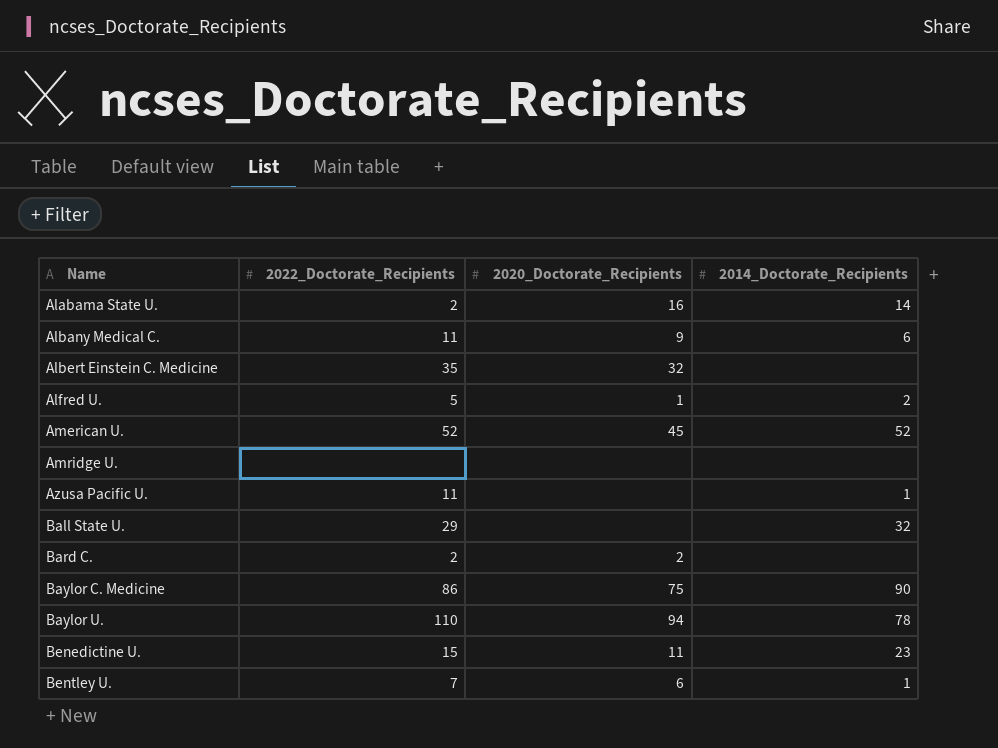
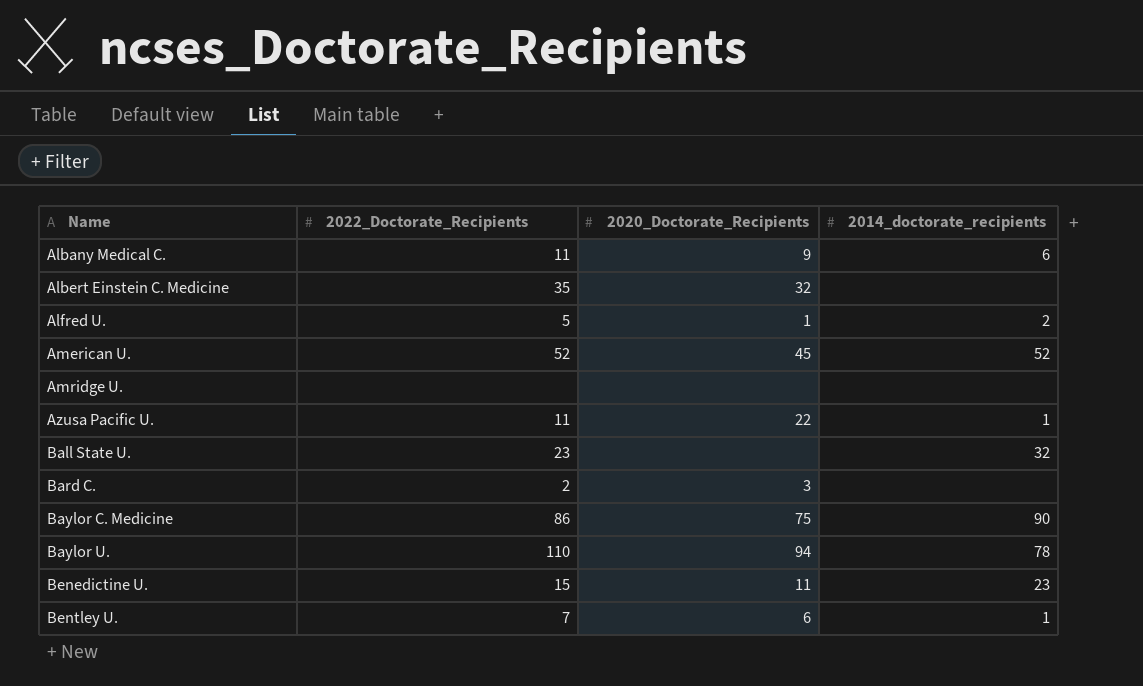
column name: 2014_Doctorate_Recipients -> 2014_doctorate_recipients
row Alabama State U.: 2 | 16 | 14 -> none
Azusa Pacific U. | 2020_Doctorate_Recipients: none -> 22
Ball State U. | 2022_Doctorate_Recipients: 29 -> 23
Bard C. | 2020_Doctorate_Recipients: 2 -> 3

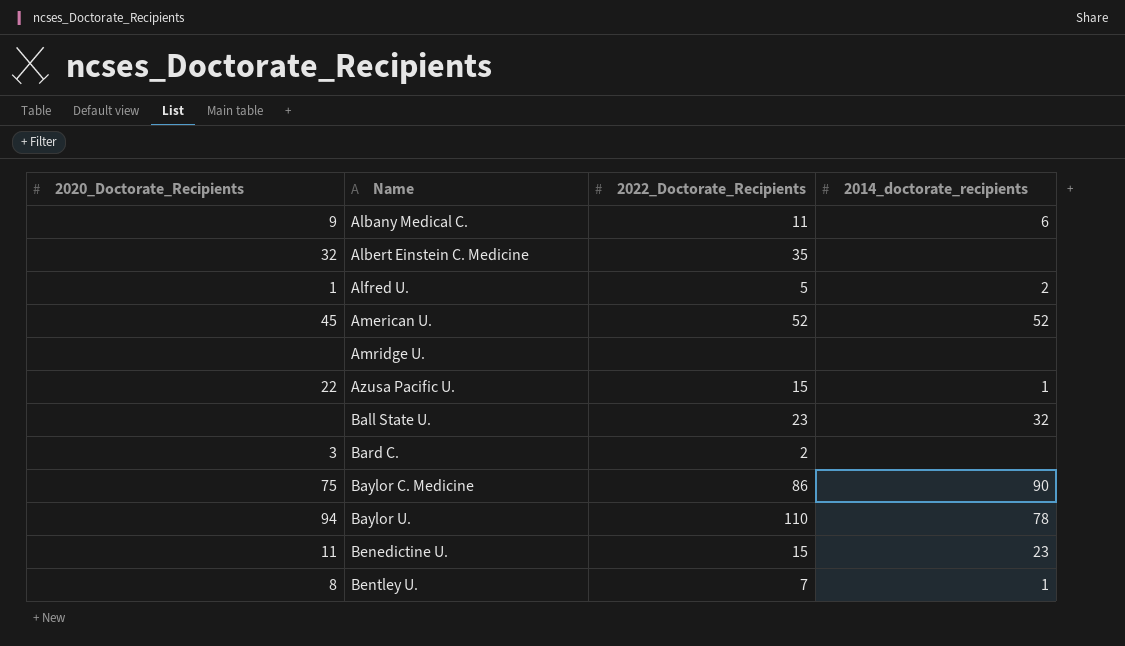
column 2020_Doctorate_Recipients | position: 3 -> 1
Azusa Pacific U. | 2022_Doctorate_Recipients: 11 -> 15
Bentley U. | 2020_Doctorate_Recipients: 6 -> 8

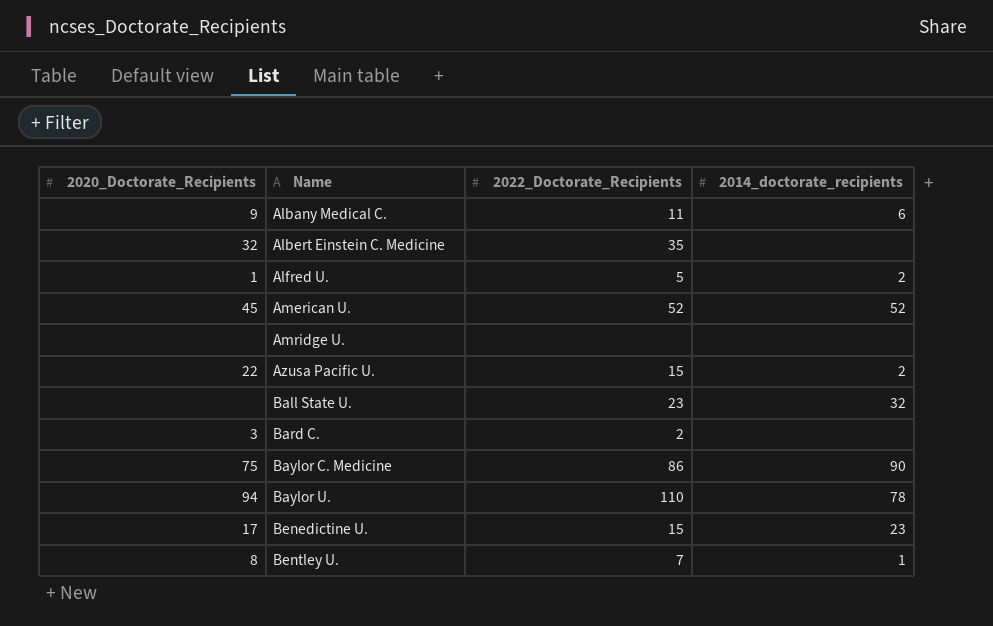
Azusa Pacific U. | 2014_doctorate_recipients: 1 -> 2
Benedictine U. | 2020_Doctorate_Recipients: 11 -> 17

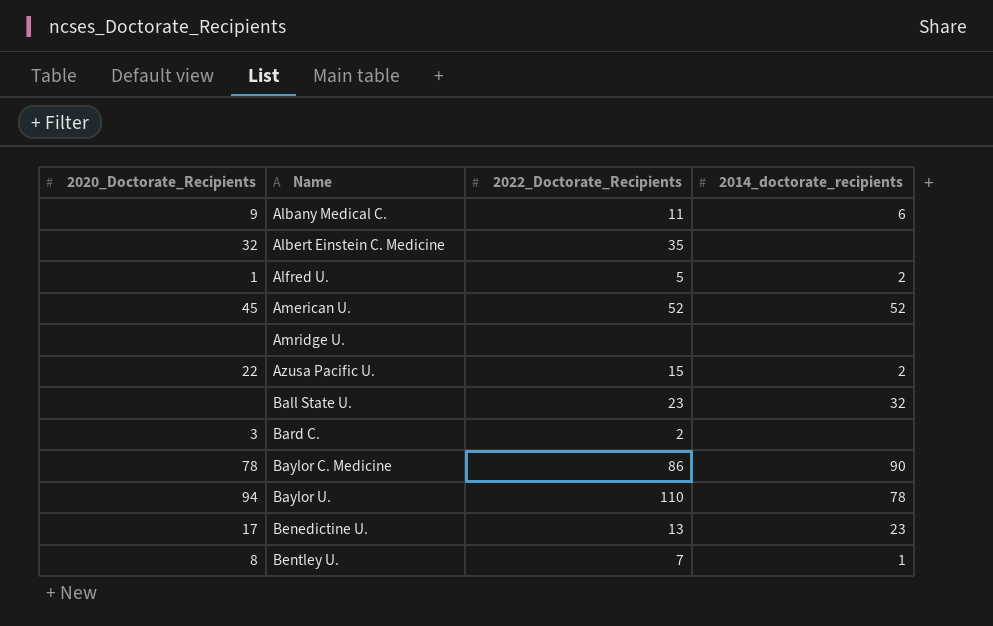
Baylor C. Medicine | 2020_Doctorate_Recipients: 75 -> 78
Benedictine U. | 2022_Doctorate_Recipients: 15 -> 13

